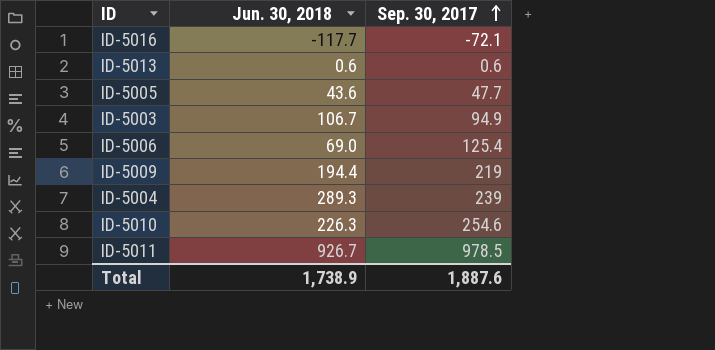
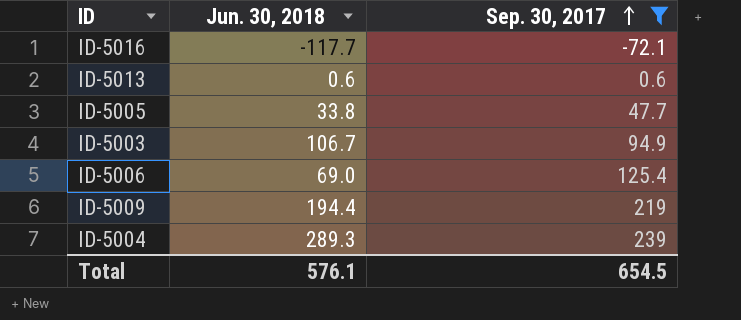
filter: none -> Sep. 30, 2017 <= 239
ID-5005 | Jun. 30, 2018: 43.6 -> 33.8
Total | Jun. 30, 2018: 1,738.9 -> 576.1
Total | Sep. 30, 2017: 1,887.6 -> 654.5

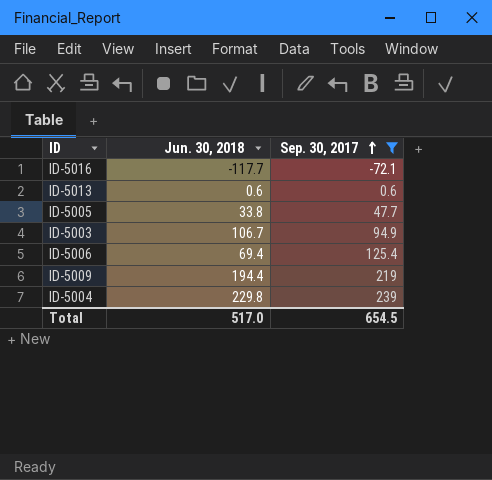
ID-5006 | Jun. 30, 2018: 69.0 -> 69.4
ID-5004 | Jun. 30, 2018: 289.3 -> 229.8
Total | Jun. 30, 2018: 576.1 -> 517.0

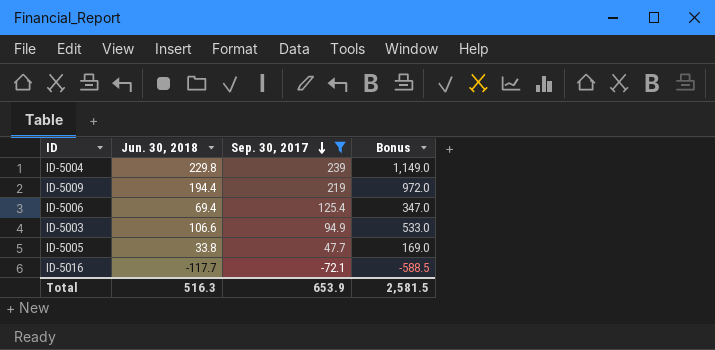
row order: Sep. 30, 2017 ascending -> Sep. 30, 2017 descending
column Bonus | formula: none -> [Jun. 30, 2018] * 5
row ID-5013: 0.6 | 0.6 -> none
ID-5003 | Jun. 30, 2018: 106.7 -> 106.6
Total | Jun. 30, 2018: 517.0 -> 516.3
Total | Sep. 30, 2017: 654.5 -> 653.9

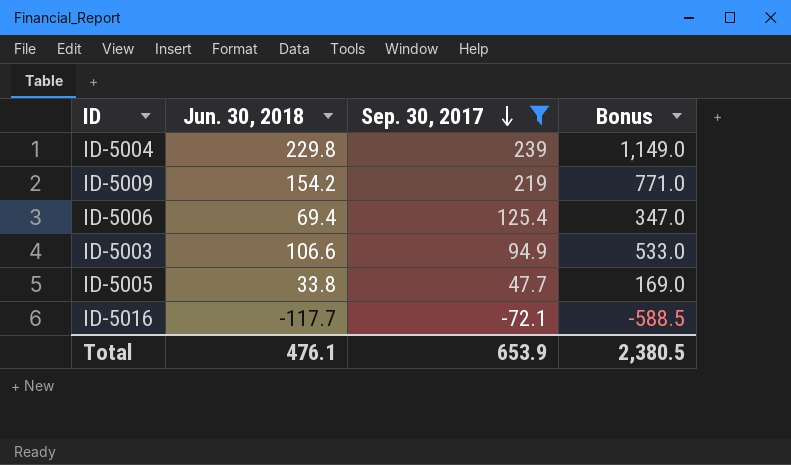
ID-5009 | Jun. 30, 2018: 194.4 -> 154.2
ID-5009 | Bonus: 972.0 -> 771.0
Total | Jun. 30, 2018: 516.3 -> 476.1
Total | Bonus: 2,581.5 -> 2,380.5

